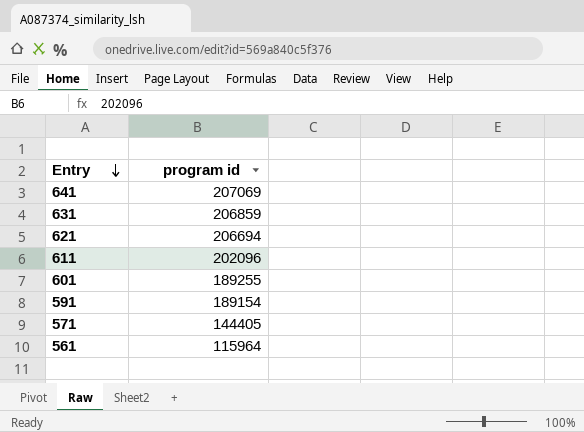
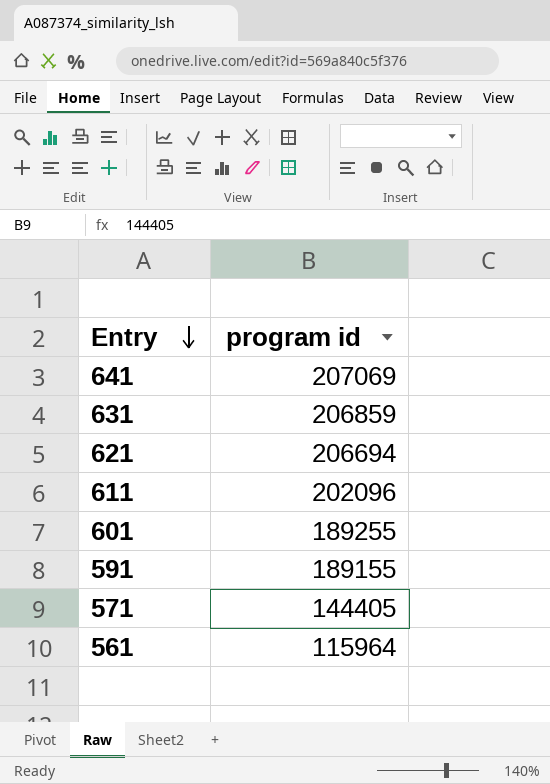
591 | program id: 189154 -> 189155

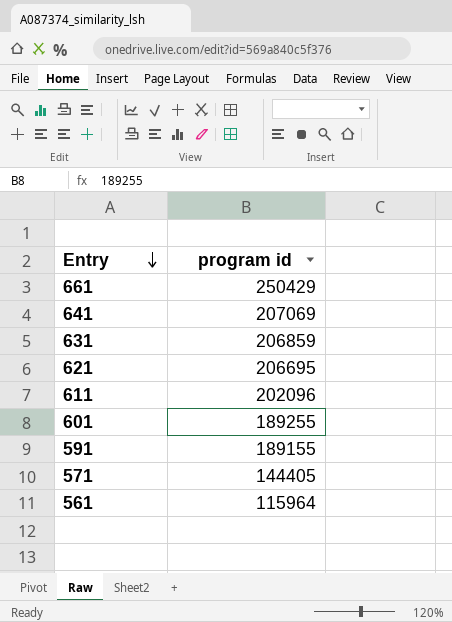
row 661: none -> 250429
621 | program id: 206694 -> 206695

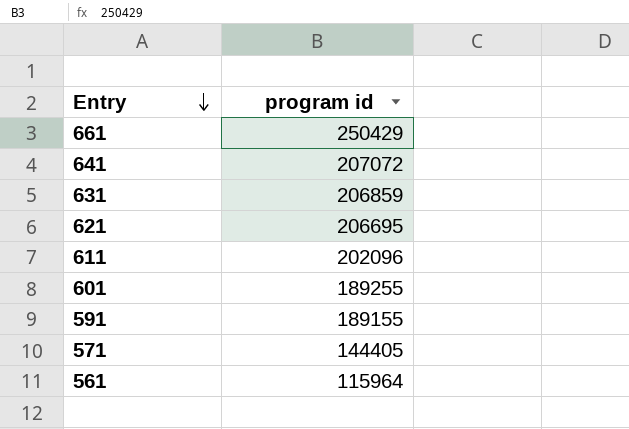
641 | program id: 207069 -> 207072

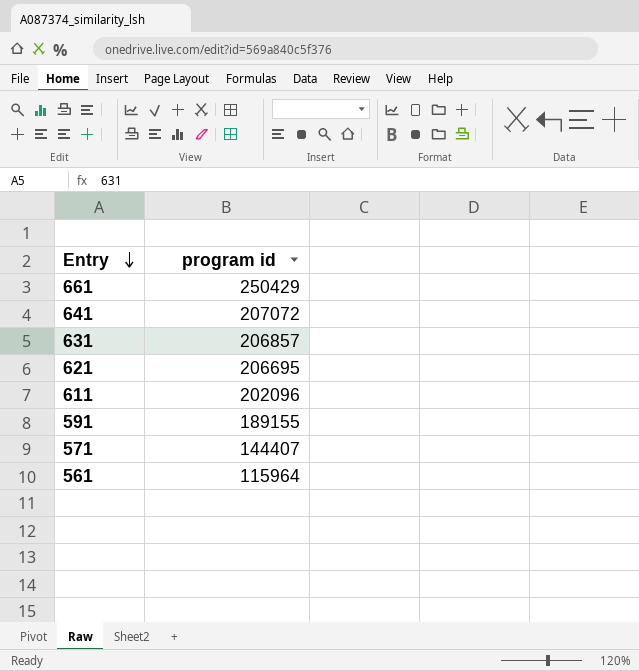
row 601: 189255 -> none
631 | program id: 206859 -> 206857
571 | program id: 144405 -> 144407

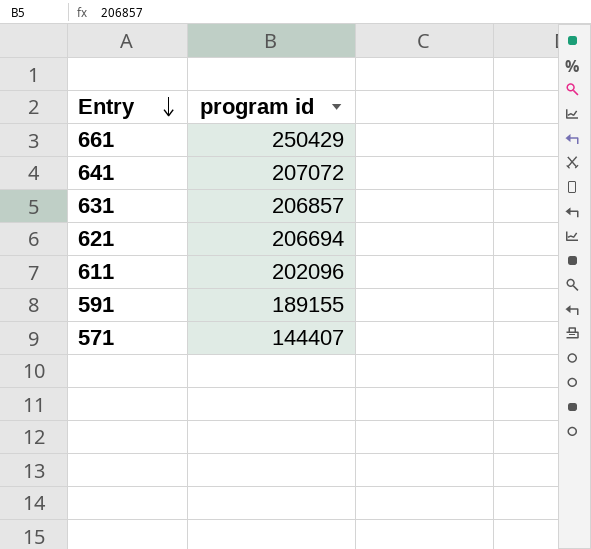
row 561: 115964 -> none
621 | program id: 206695 -> 206694

